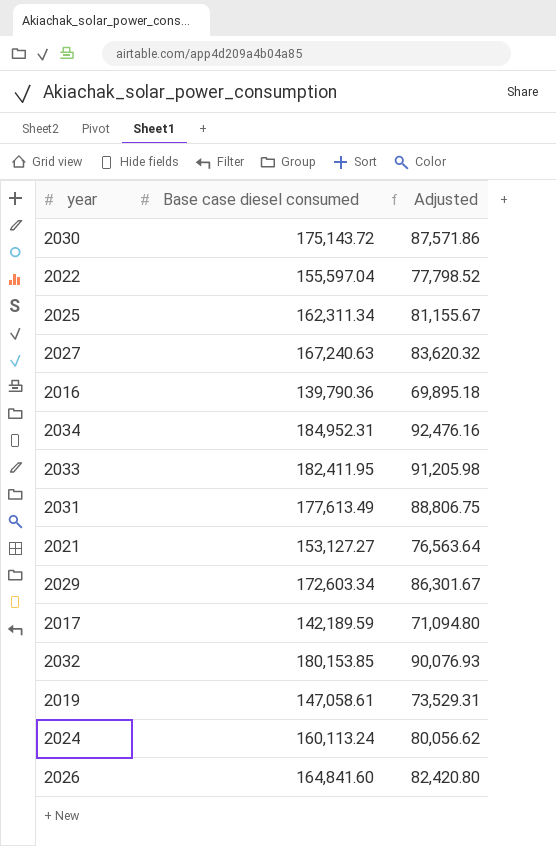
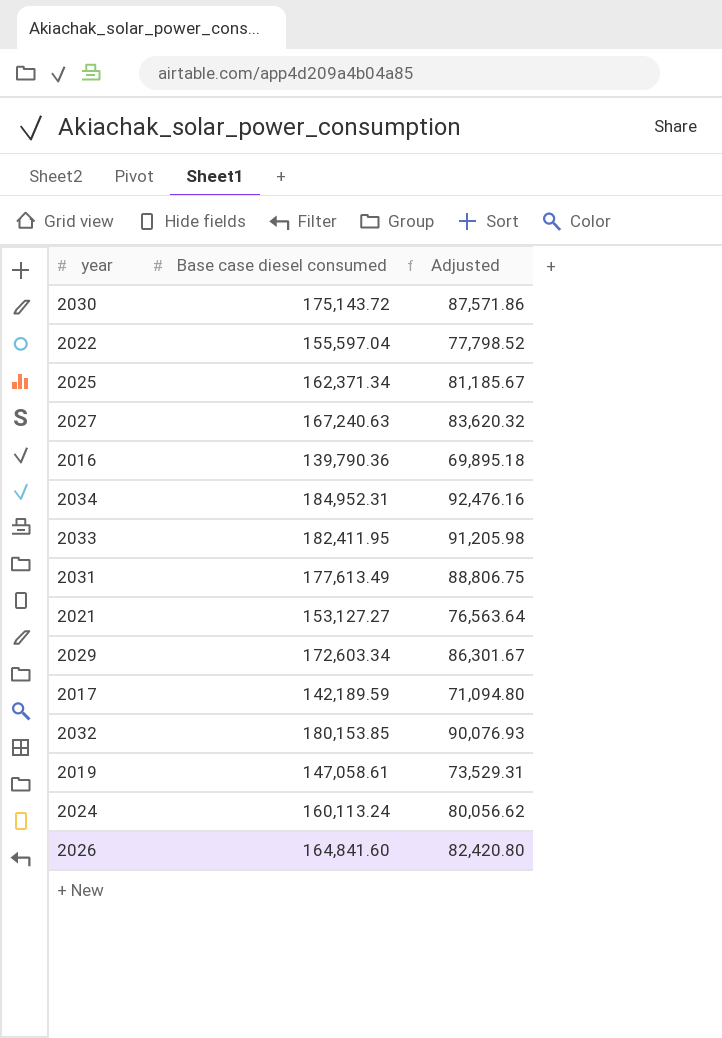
2025 | Base case diesel consumed: 162,311.34 -> 162,371.34
2025 | Adjusted: 81,155.67 -> 81,185.67

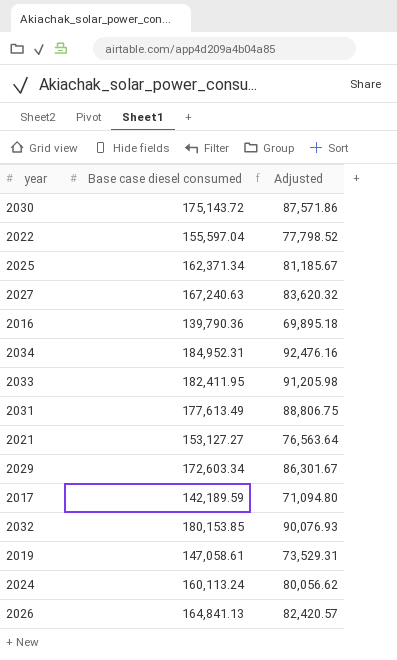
2026 | Base case diesel consumed: 164,841.60 -> 164,841.13
2026 | Adjusted: 82,420.80 -> 82,420.57

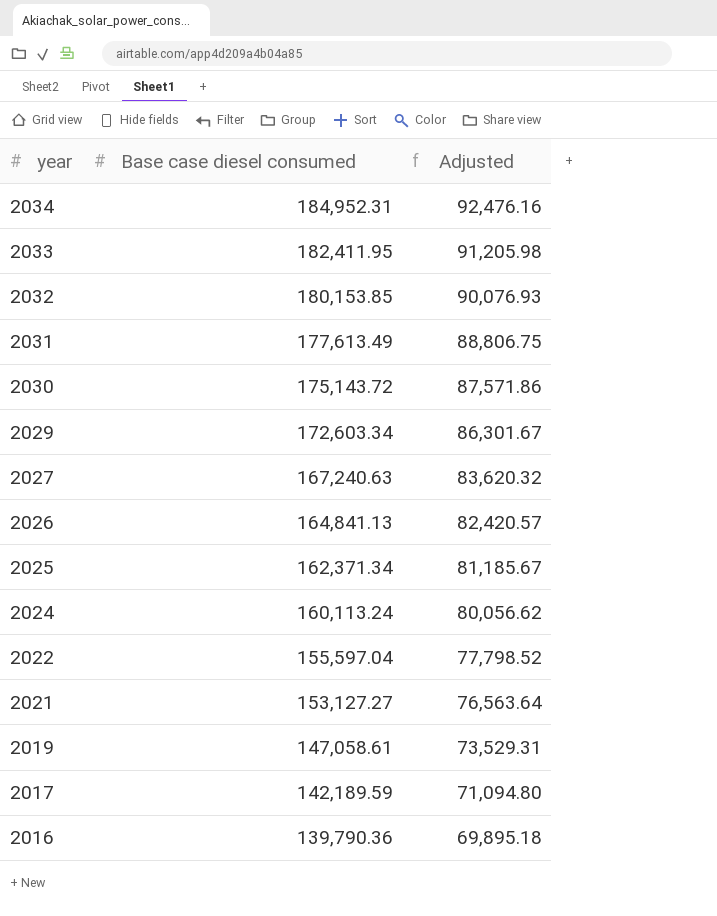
row order: none -> year descending

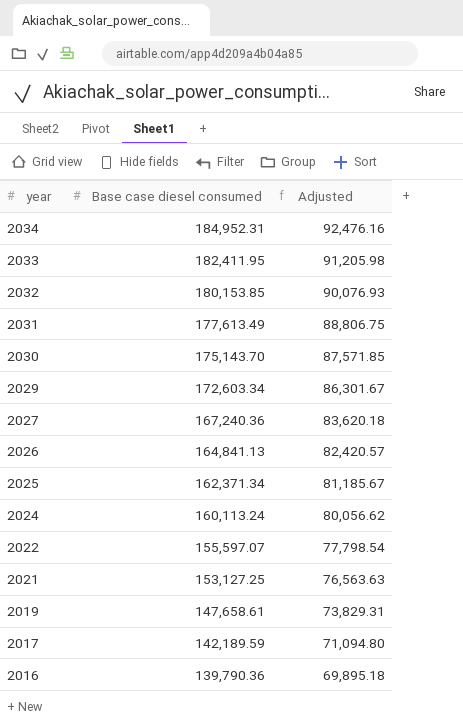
2030 | Base case diesel consumed: 175,143.72 -> 175,143.70
2030 | Adjusted: 87,571.86 -> 87,571.85
2027 | Base case diesel consumed: 167,240.63 -> 167,240.36
2027 | Adjusted: 83,620.32 -> 83,620.18
2022 | Base case diesel consumed: 155,597.04 -> 155,597.07
2022 | Adjusted: 77,798.52 -> 77,798.54
2021 | Base case diesel consumed: 153,127.27 -> 153,127.25
2021 | Adjusted: 76,563.64 -> 76,563.63
2019 | Base case diesel consumed: 147,058.61 -> 147,658.61
2019 | Adjusted: 73,529.31 -> 73,829.31

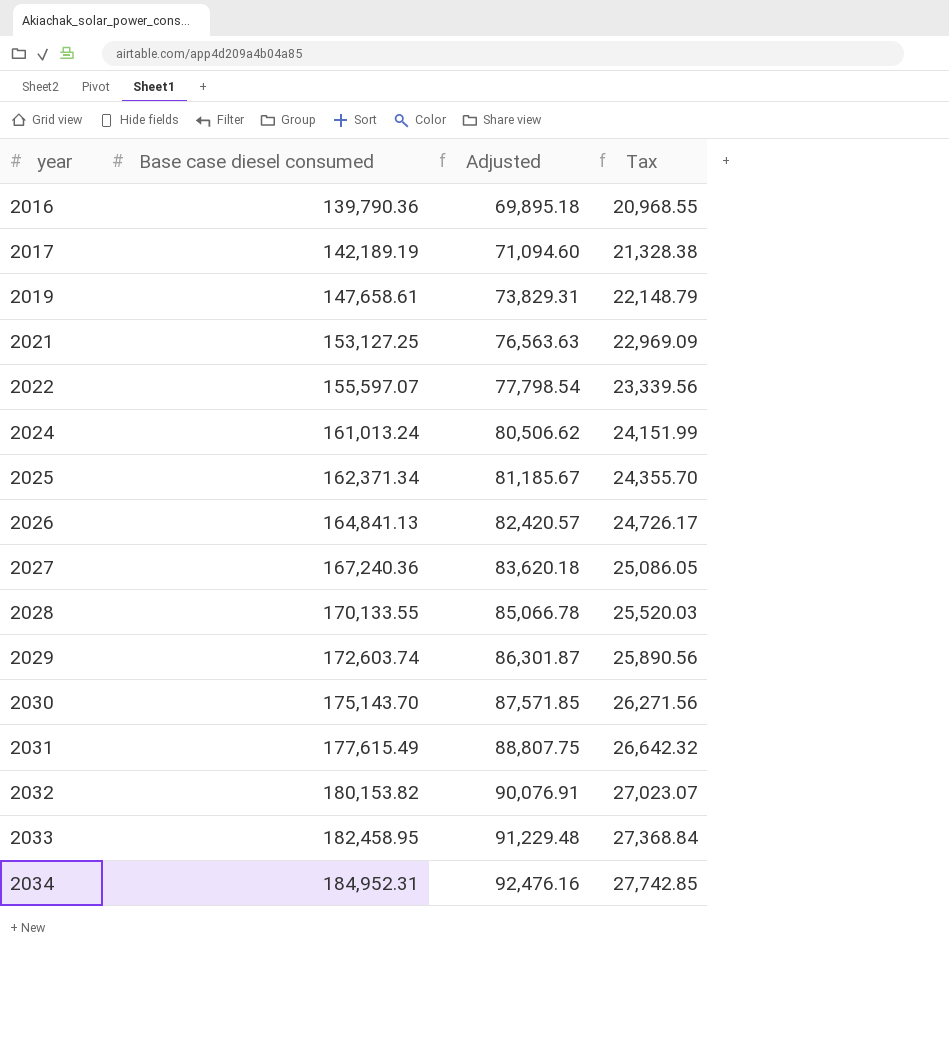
row order: year descending -> year ascending
column Tax | formula: none -> [Base case diesel consumed] * 0.15
2017 | Base case diesel consumed: 142,189.59 -> 142,189.19
2017 | Adjusted: 71,094.80 -> 71,094.60
2024 | Base case diesel consumed: 160,113.24 -> 161,013.24
2024 | Adjusted: 80,056.62 -> 80,506.62
row 2028: none -> 170,133.55 | 85,066.78 | 25,520.03
2029 | Base case diesel consumed: 172,603.34 -> 172,603.74
2029 | Adjusted: 86,301.67 -> 86,301.87
2031 | Base case diesel consumed: 177,613.49 -> 177,615.49
2031 | Adjusted: 88,806.75 -> 88,807.75
2032 | Base case diesel consumed: 180,153.85 -> 180,153.82
2032 | Adjusted: 90,076.93 -> 90,076.91
2033 | Base case diesel consumed: 182,411.95 -> 182,458.95
2033 | Adjusted: 91,205.98 -> 91,229.48

